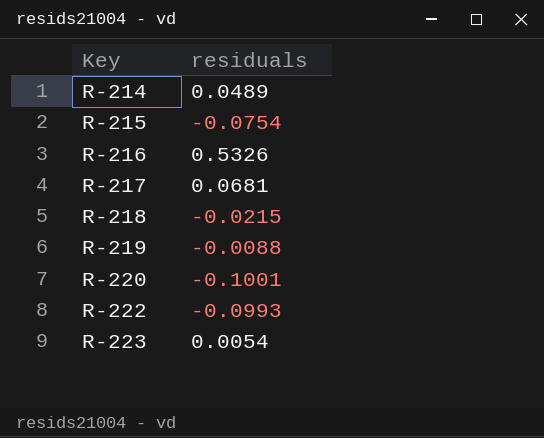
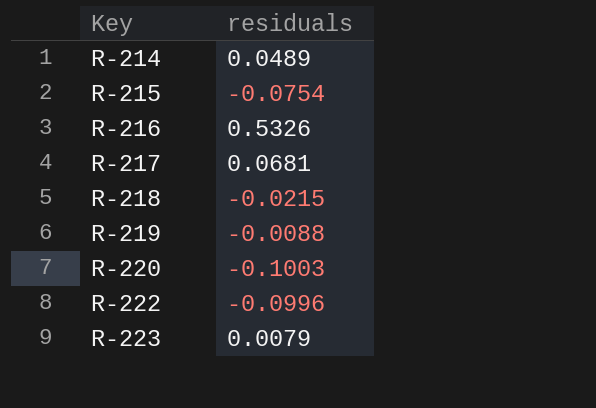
R-220 | residuals: -0.1001 -> -0.1003
R-222 | residuals: -0.0993 -> -0.0996
R-223 | residuals: 0.0054 -> 0.0079

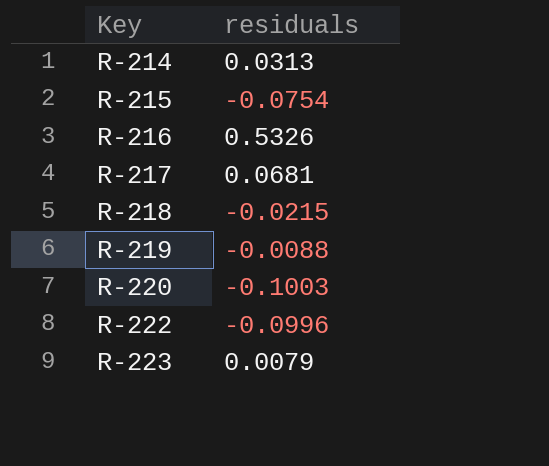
R-214 | residuals: 0.0489 -> 0.0313

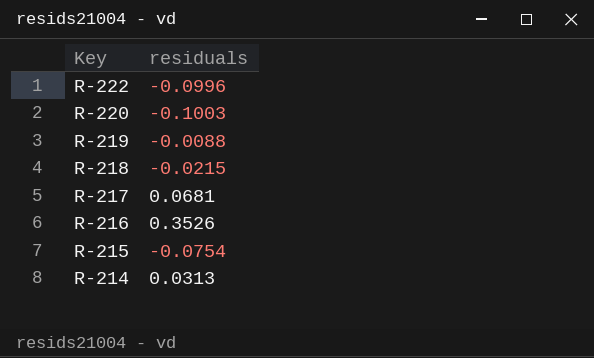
row order: Key ascending -> Key descending
row R-223: 0.0079 -> none
R-216 | residuals: 0.5326 -> 0.3526

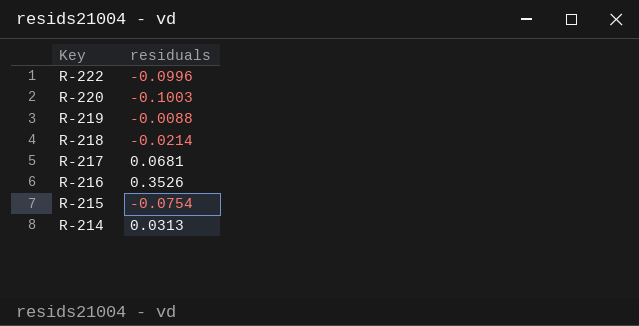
R-218 | residuals: -0.0215 -> -0.0214

